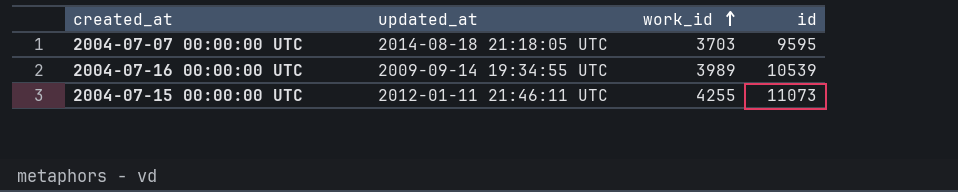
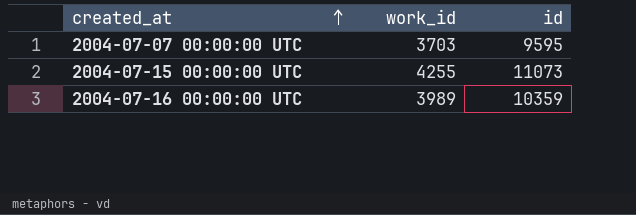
row order: work_id ascending -> created_at ascending
column updated_at | position: 2 -> none
2004-07-16 00:00:00 UTC | id: 10539 -> 10359

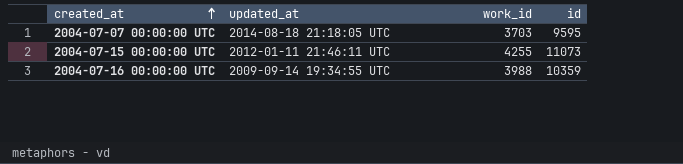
column updated_at | position: none -> 2
2004-07-16 00:00:00 UTC | work_id: 3989 -> 3988

